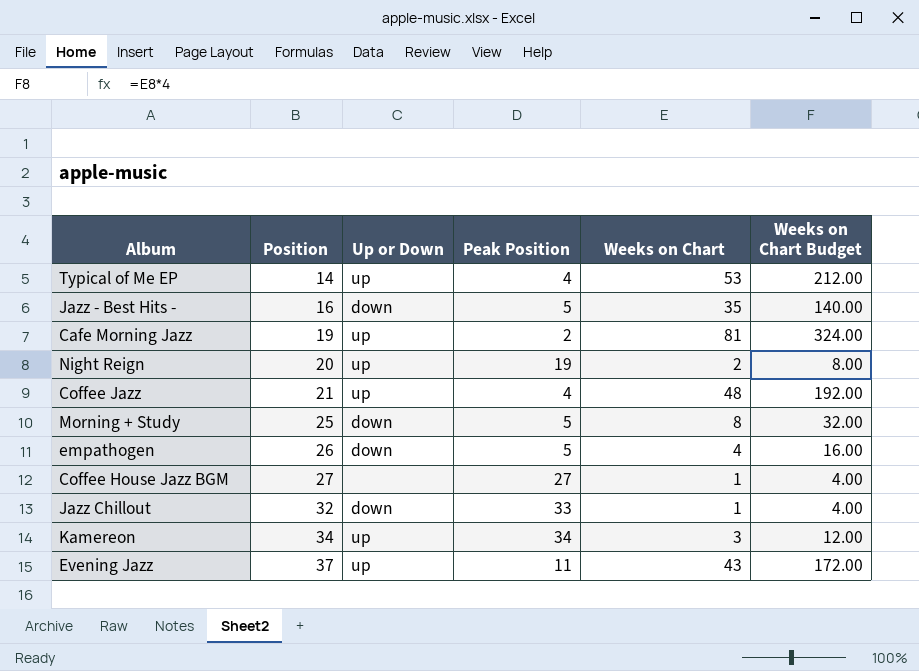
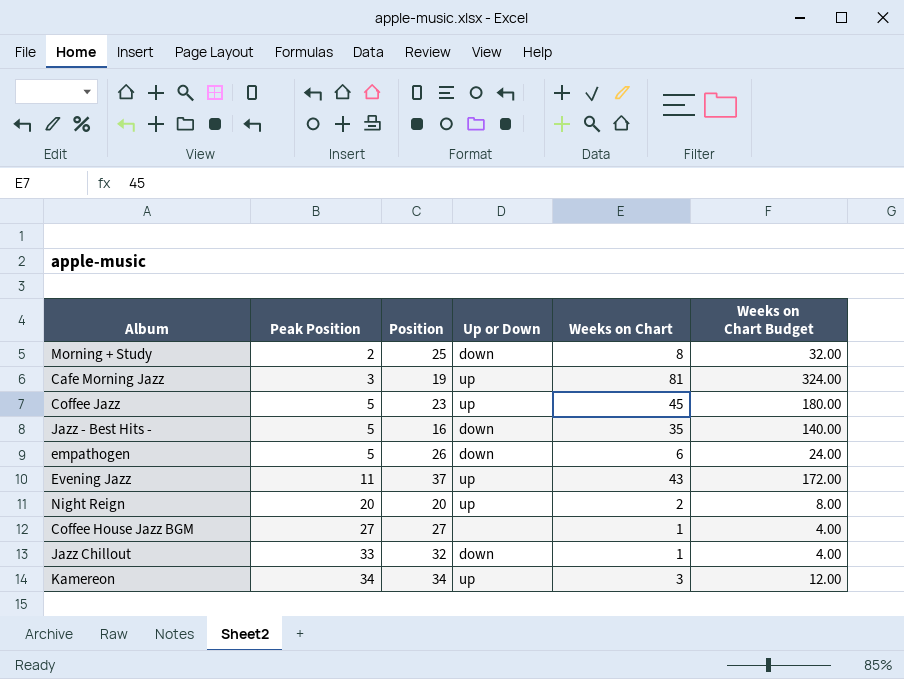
row order: Position ascending -> Peak Position ascending
column Peak Position | position: 4 -> 2
row Typical of Me EP: 14 | up | 4 | 53 | 212.00 -> none
Morning + Study | Peak Position: 5 -> 2
Cafe Morning Jazz | Peak Position: 2 -> 3
Coffee Jazz | Peak Position: 4 -> 5
Coffee Jazz | Position: 21 -> 23
Coffee Jazz | Weeks on Chart: 48 -> 45
Coffee Jazz | Weeks on Chart Budget: 192.00 -> 180.00
empathogen | Weeks on Chart: 4 -> 6
empathogen | Weeks on Chart Budget: 16.00 -> 24.00
Night Reign | Peak Position: 19 -> 20

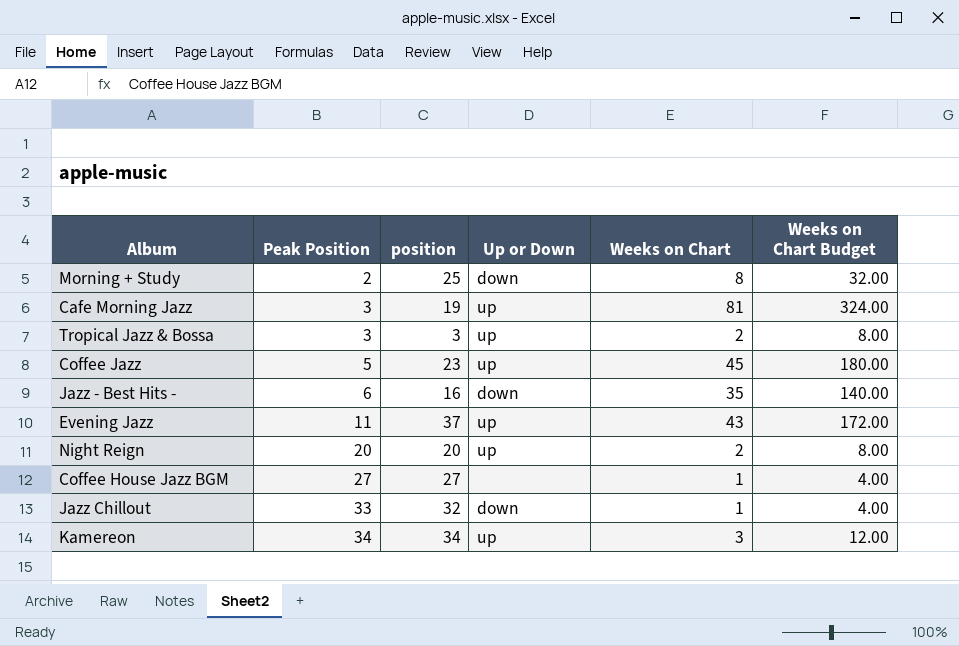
column name: Position -> position
row empathogen: 5 | 26 | down | 6 | 24.00 -> none
row Tropical Jazz & Bossa: none -> 3 | 3 | up | 2 | 8.00
Jazz - Best Hits - | Peak Position: 5 -> 6

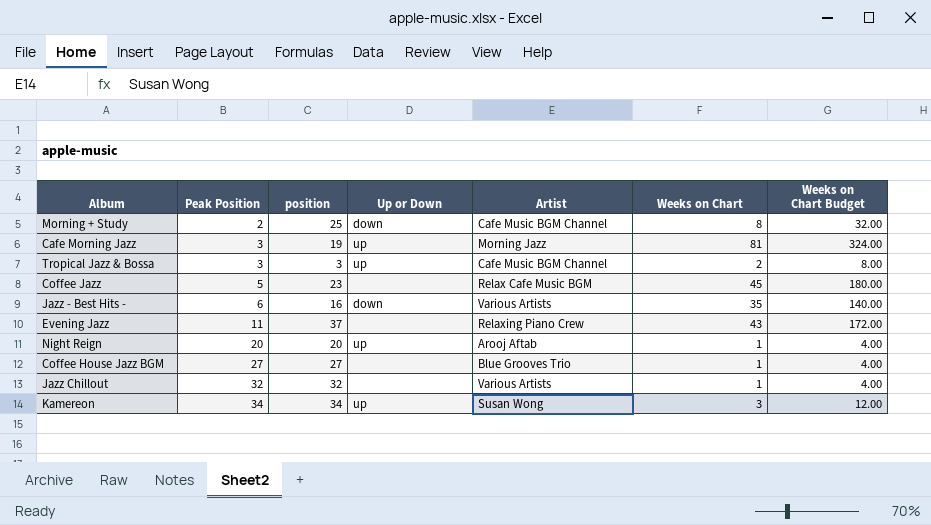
column Artist | position: none -> 5
Coffee Jazz | Up or Down: up -> none
Evening Jazz | Up or Down: up -> none
Night Reign | Weeks on Chart: 2 -> 1
Night Reign | Weeks on Chart Budget: 8.00 -> 4.00
Jazz Chillout | Peak Position: 33 -> 32
Jazz Chillout | Up or Down: down -> none

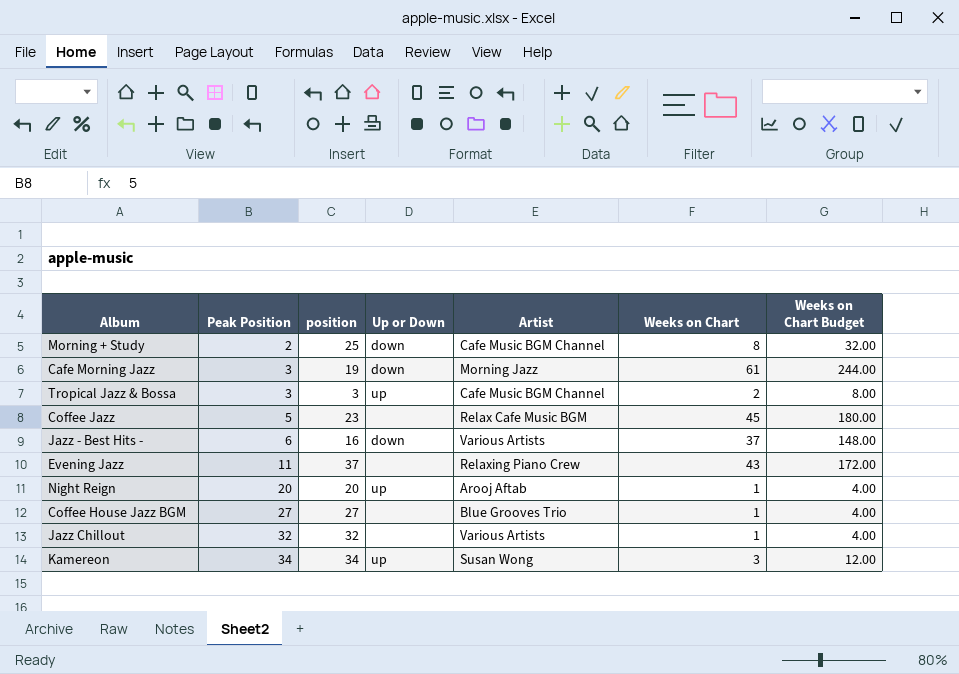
Cafe Morning Jazz | Up or Down: up -> down
Cafe Morning Jazz | Weeks on Chart: 81 -> 61
Cafe Morning Jazz | Weeks on Chart Budget: 324.00 -> 244.00
Jazz - Best Hits - | Weeks on Chart: 35 -> 37
Jazz - Best Hits - | Weeks on Chart Budget: 140.00 -> 148.00

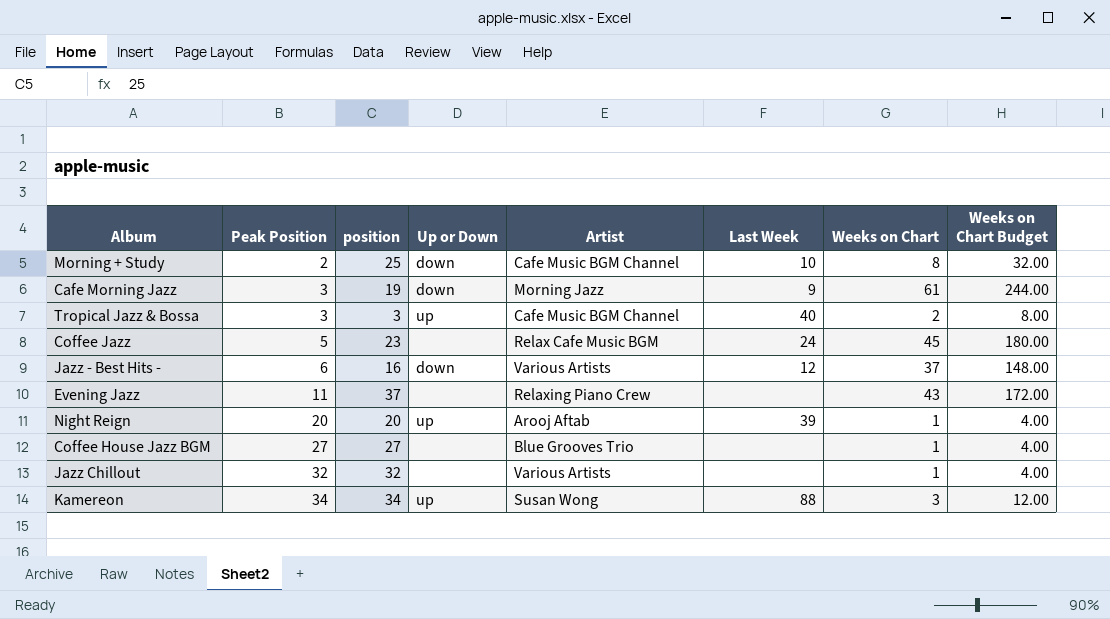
column Last Week | position: none -> 6

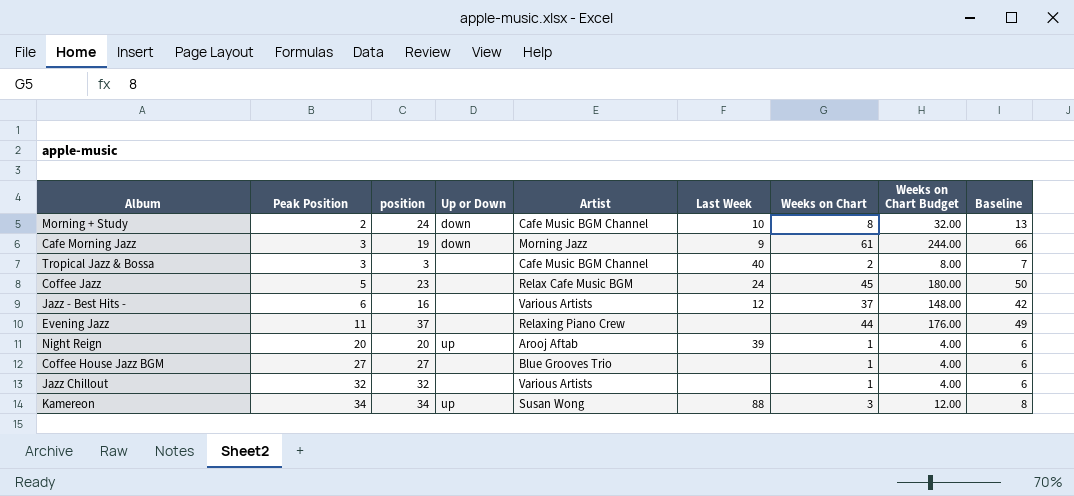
column Baseline | formula: none -> [Weeks on Chart] + 5
Morning + Study | position: 25 -> 24
Tropical Jazz & Bossa | Up or Down: up -> none
Jazz - Best Hits - | Up or Down: down -> none
Evening Jazz | Weeks on Chart: 43 -> 44
Evening Jazz | Weeks on Chart Budget: 172.00 -> 176.00

